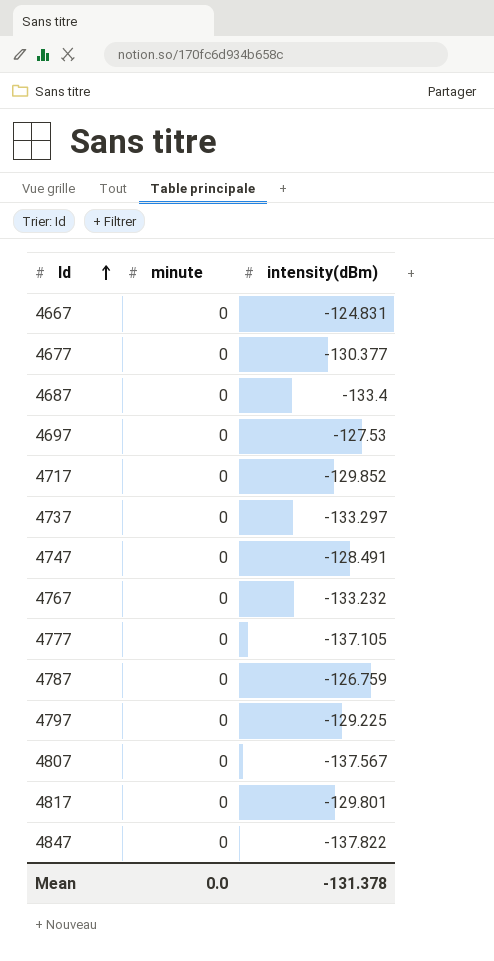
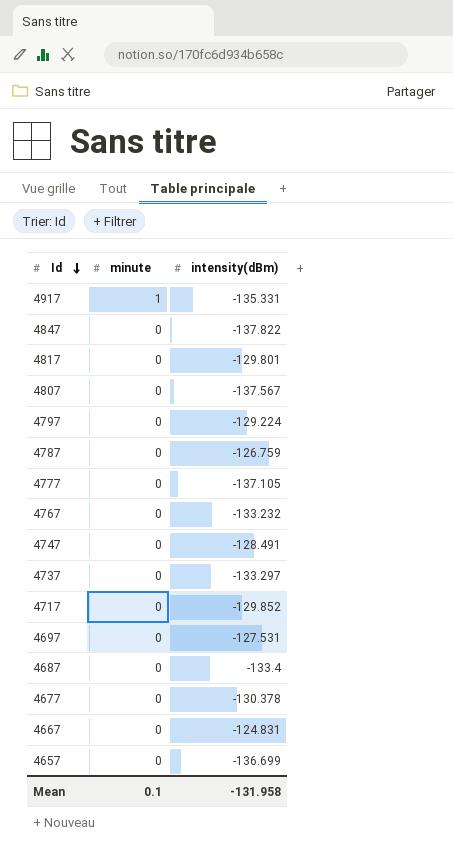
row order: Id ascending -> Id descending
row 4917: none -> 1 | -135.331
4797 | intensity(dBm): -129.225 -> -129.224
4697 | intensity(dBm): -127.53 -> -127.531
4677 | intensity(dBm): -130.377 -> -130.378
row 4657: none -> 0 | -136.699
Mean | minute: 0.0 -> 0.1
Mean | intensity(dBm): -131.378 -> -131.958

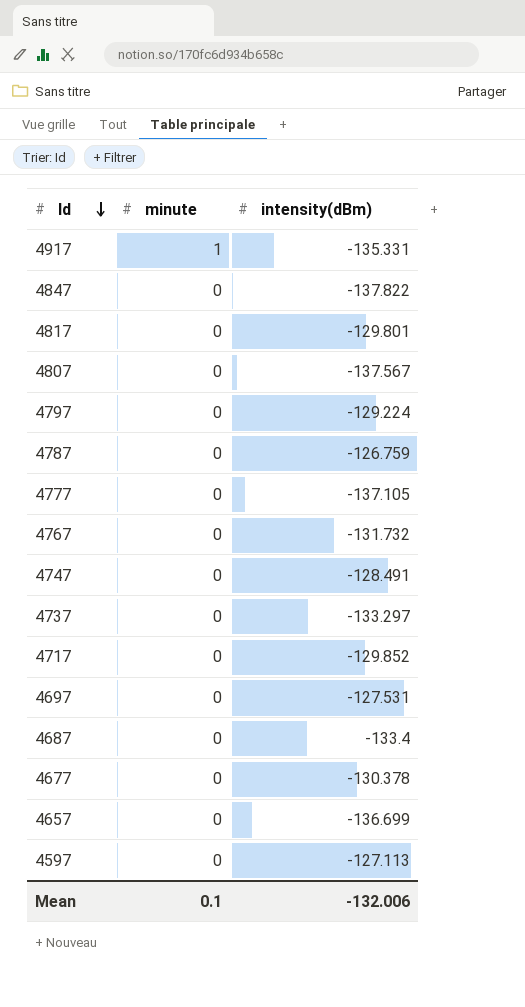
row 4667: 0 | -124.831 -> none
4767 | intensity(dBm): -133.232 -> -131.732
row 4597: none -> 0 | -127.113
Mean | intensity(dBm): -131.958 -> -132.006

